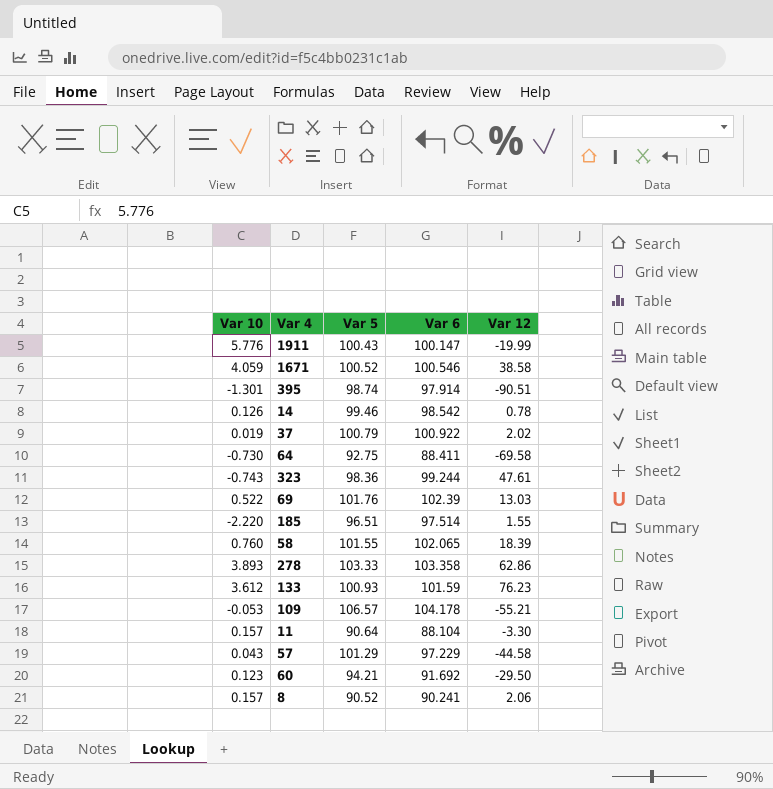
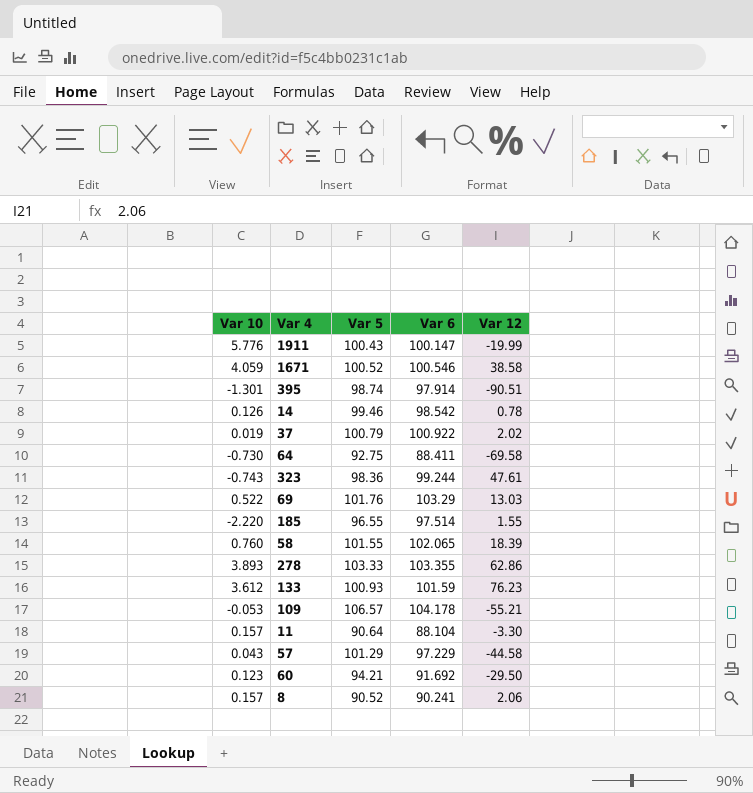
69 | Var 6: 102.39 -> 103.29
185 | Var 5: 96.51 -> 96.55
278 | Var 6: 103.358 -> 103.355

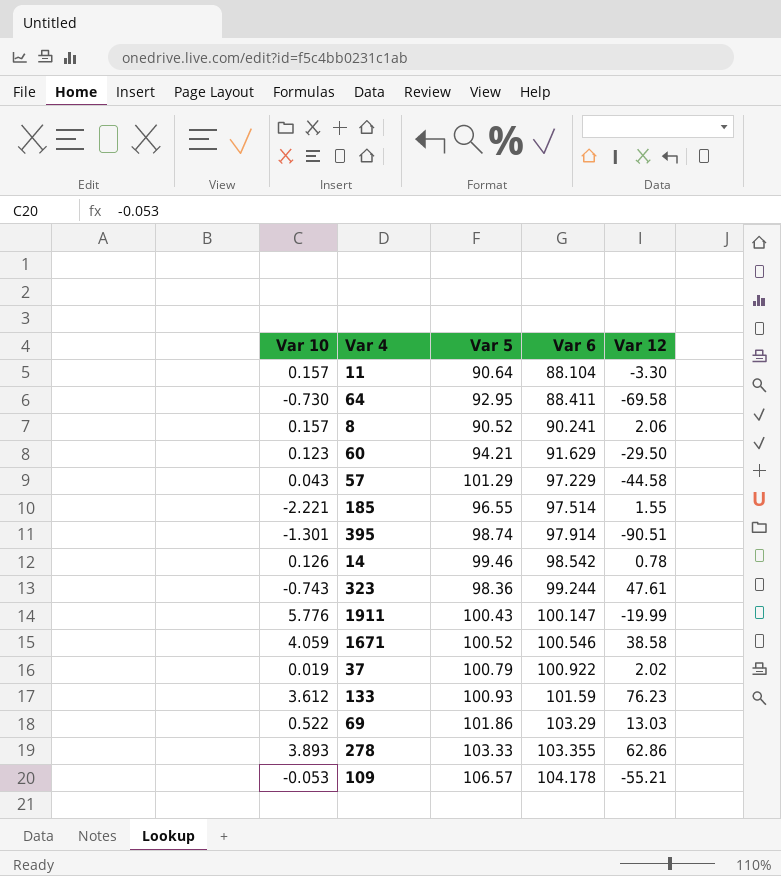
row order: none -> Var 6 ascending
row 58: 0.760 | 101.55 | 102.065 | 18.39 -> none
64 | Var 5: 92.75 -> 92.95
60 | Var 6: 91.692 -> 91.629
185 | Var 10: -2.220 -> -2.221
69 | Var 5: 101.76 -> 101.86

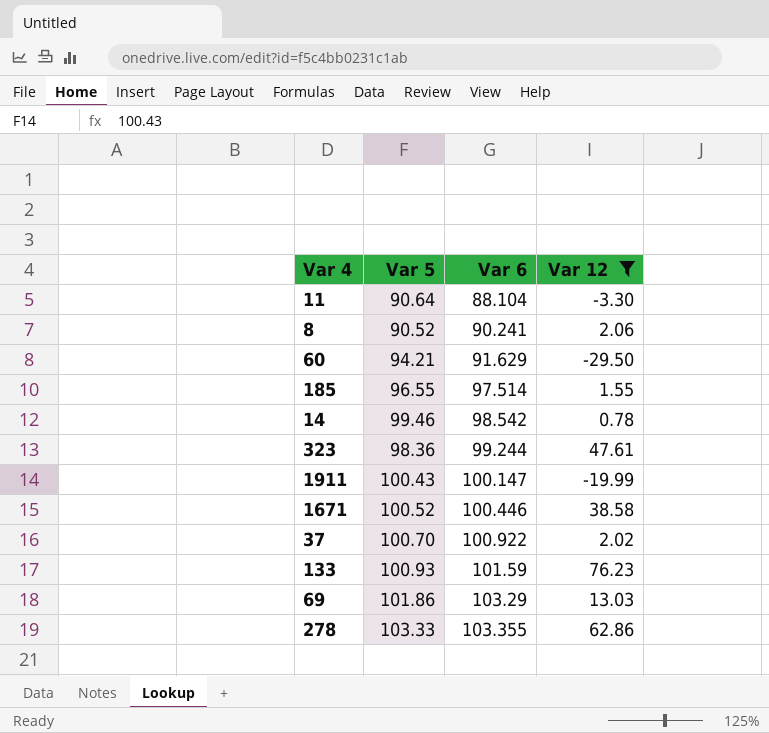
filter: none -> Var 12 >= -29.50
column Var 10 | position: 1 -> none
1671 | Var 6: 100.546 -> 100.446
37 | Var 5: 100.79 -> 100.70

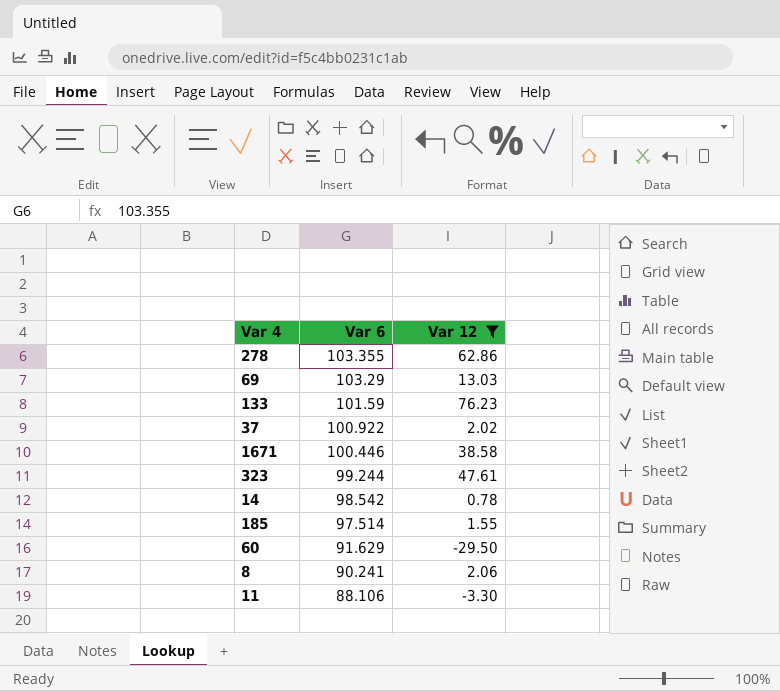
row order: Var 6 ascending -> Var 6 descending
column Var 5 | position: 2 -> none
row 1911: 100.43 | 100.147 | -19.99 -> none
11 | Var 6: 88.104 -> 88.106

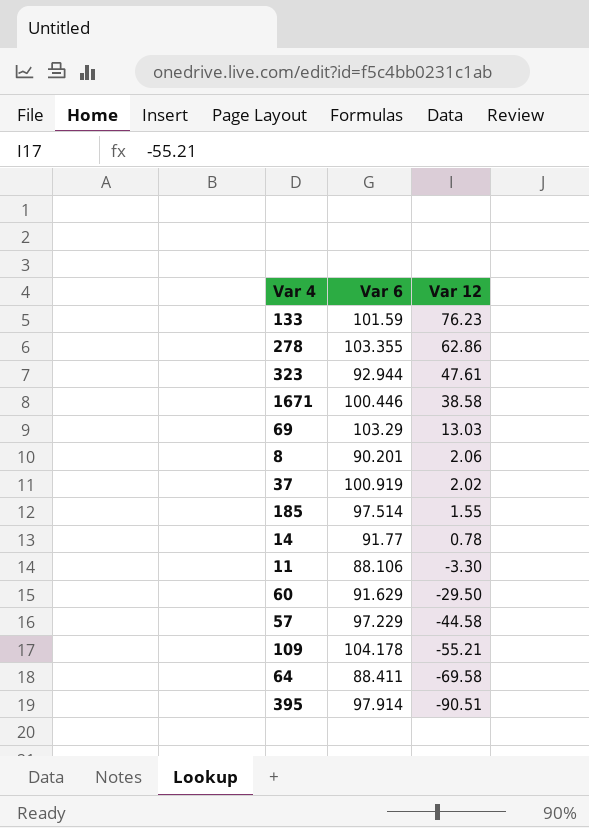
filter: Var 12 >= -29.50 -> none
row order: Var 6 descending -> Var 12 descending
323 | Var 6: 99.244 -> 92.944
8 | Var 6: 90.241 -> 90.201
37 | Var 6: 100.922 -> 100.919
14 | Var 6: 98.542 -> 91.77

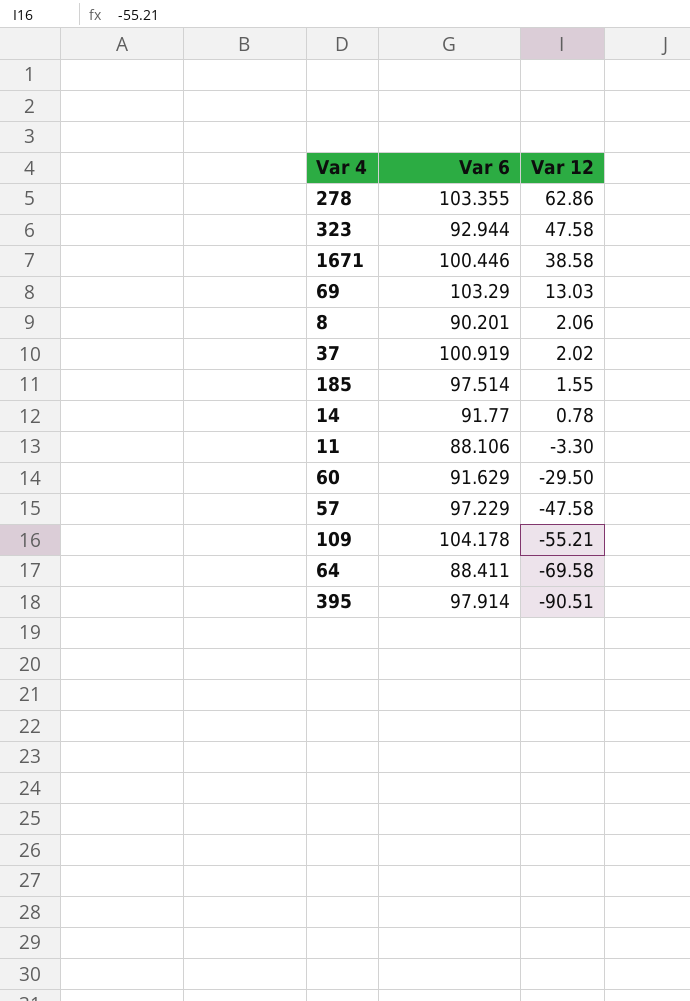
row 133: 101.59 | 76.23 -> none
323 | Var 12: 47.61 -> 47.58
57 | Var 12: -44.58 -> -47.58

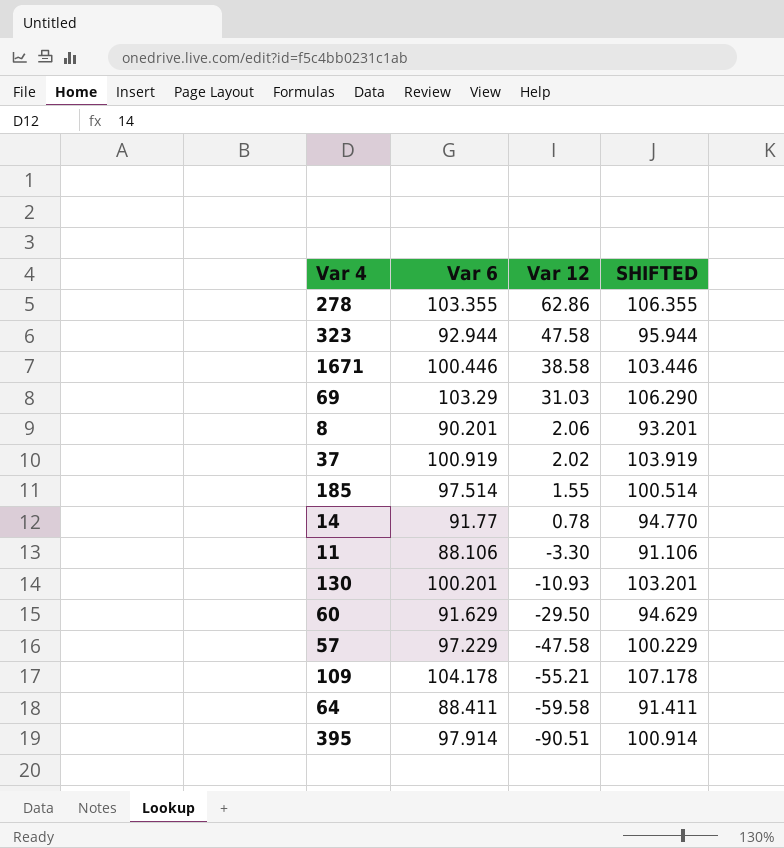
column SHIFTED | formula: none -> [Var 6] + 3
69 | Var 12: 13.03 -> 31.03
row 130: none -> 100.201 | -10.93 | 103.201
64 | Var 12: -69.58 -> -59.58

